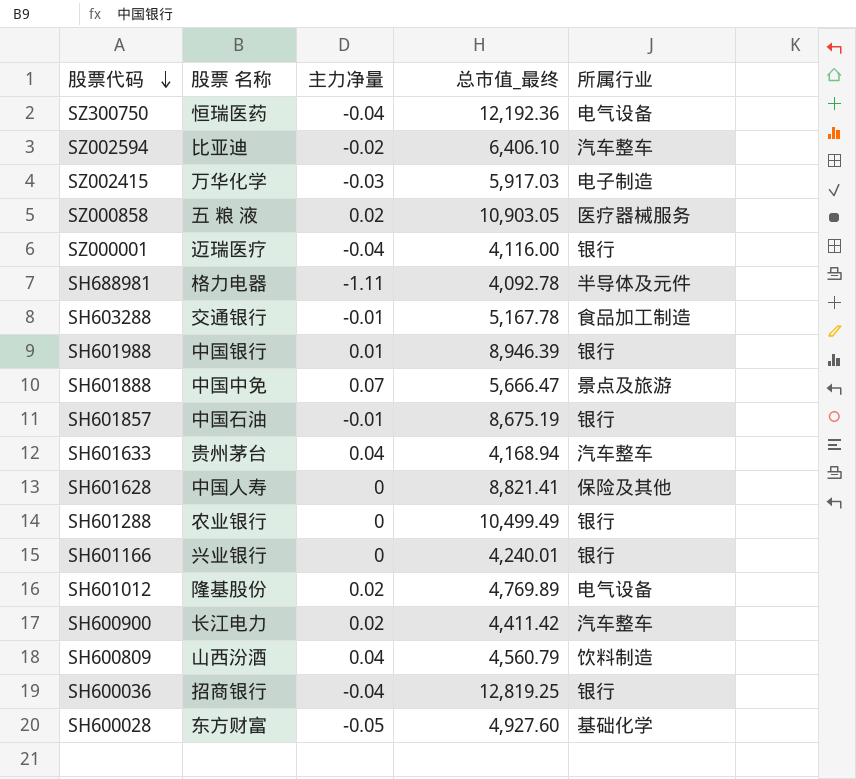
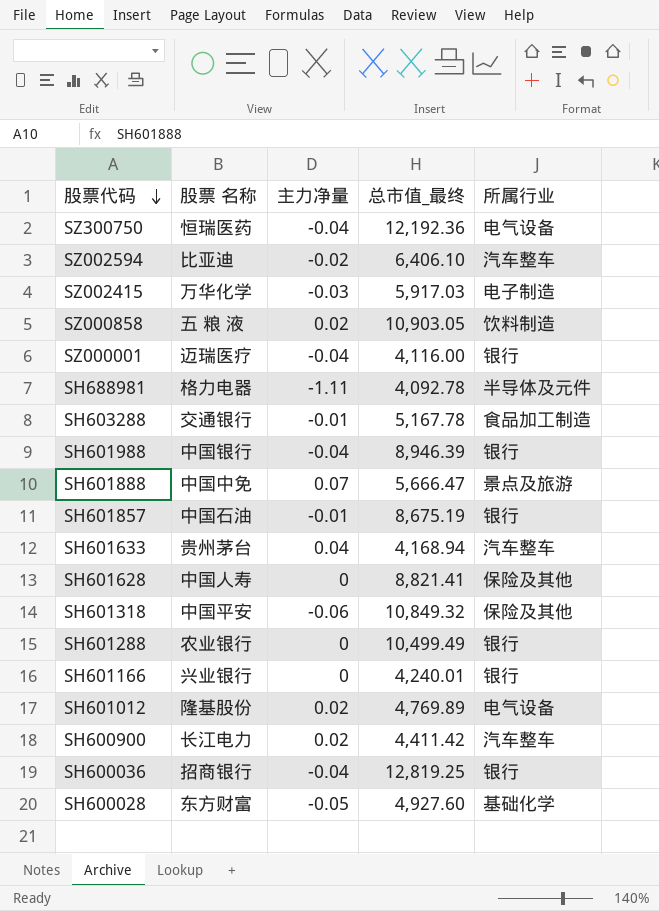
row SH600809: 山西汾酒 | 0.04 | 4,560.79 | 饮料制造 -> none
SZ000858 | 所属行业: 医疗器械服务 -> 饮料制造
SH601988 | 主力净量: 0.01 -> -0.04
row SH601318: none -> 中国平安 | -0.06 | 10,849.32 | 保险及其他

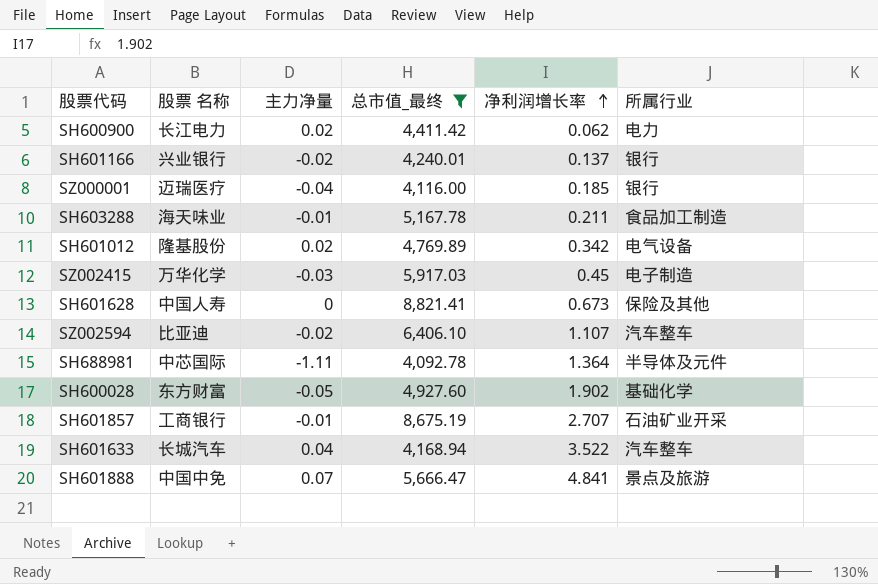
filter: none -> 总市值_最终 <= 8,821.41
row order: 股票代码 descending -> 净利润增长率 ascending
column 净利润增长率 | position: none -> 5
SH600900 | 所属行业: 汽车整车 -> 电力
SH601166 | 主力净量: 0 -> -0.02
SH603288 | 股票 名称: 交通银行 -> 海天味业
SH688981 | 股票 名称: 格力电器 -> 中芯国际
SH601857 | 股票 名称: 中国石油 -> 工商银行
SH601857 | 所属行业: 银行 -> 石油矿业开采
SH601633 | 股票 名称: 贵州茅台 -> 长城汽车

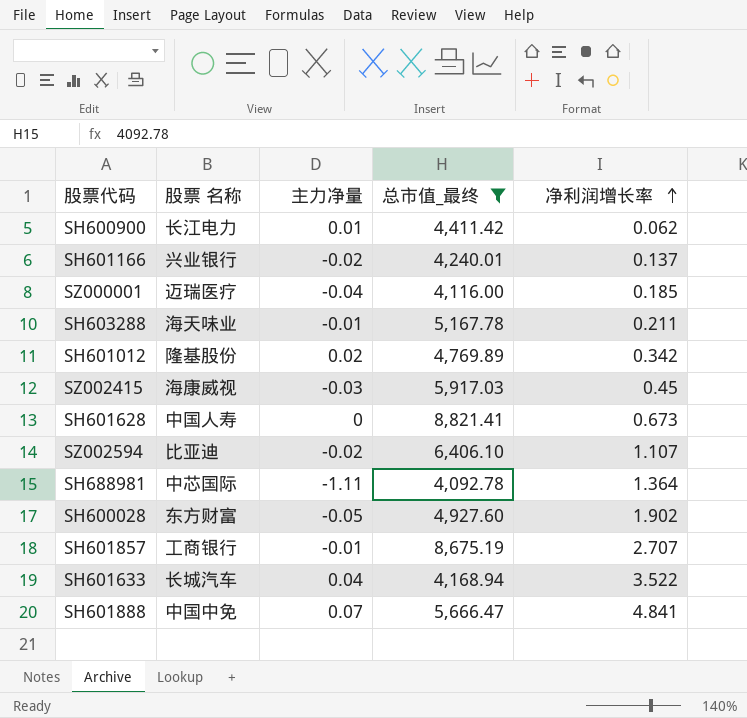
column 所属行业 | position: 6 -> none
SH600900 | 主力净量: 0.02 -> 0.01
SZ002415 | 股票 名称: 万华化学 -> 海康威视

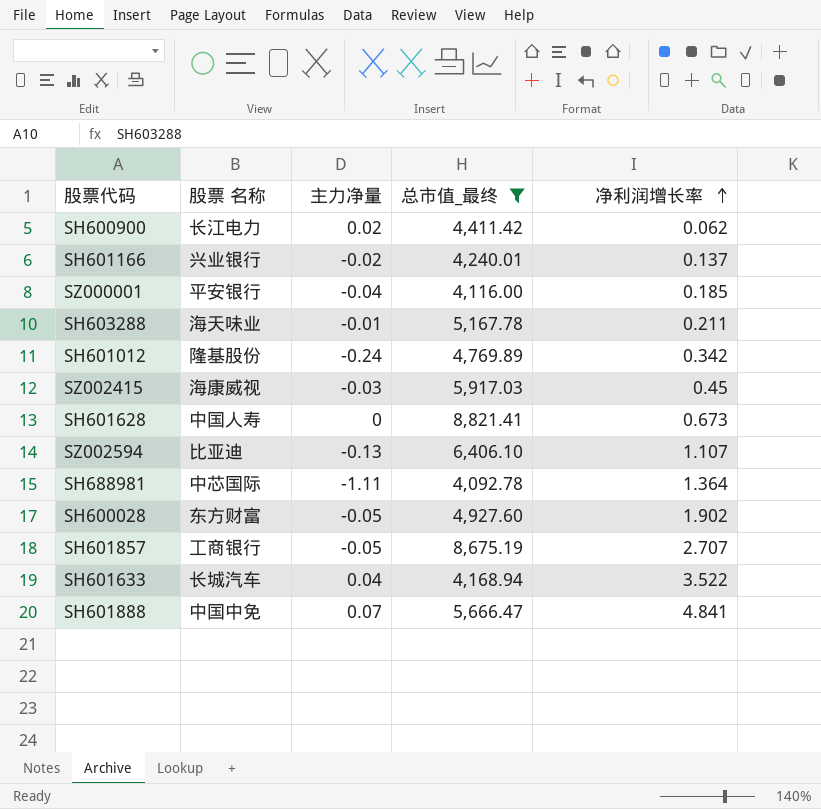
SH600900 | 主力净量: 0.01 -> 0.02
SZ000001 | 股票 名称: 迈瑞医疗 -> 平安银行
SH601012 | 主力净量: 0.02 -> -0.24
SZ002594 | 主力净量: -0.02 -> -0.13
SH601857 | 主力净量: -0.01 -> -0.05

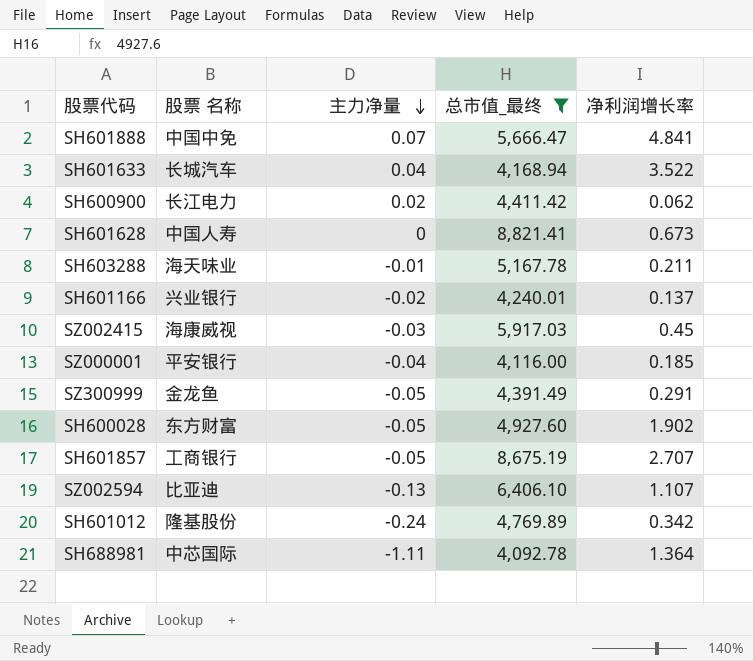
row order: 净利润增长率 ascending -> 主力净量 descending
row SZ300999: none -> 金龙鱼 | -0.05 | 4,391.49 | 0.291

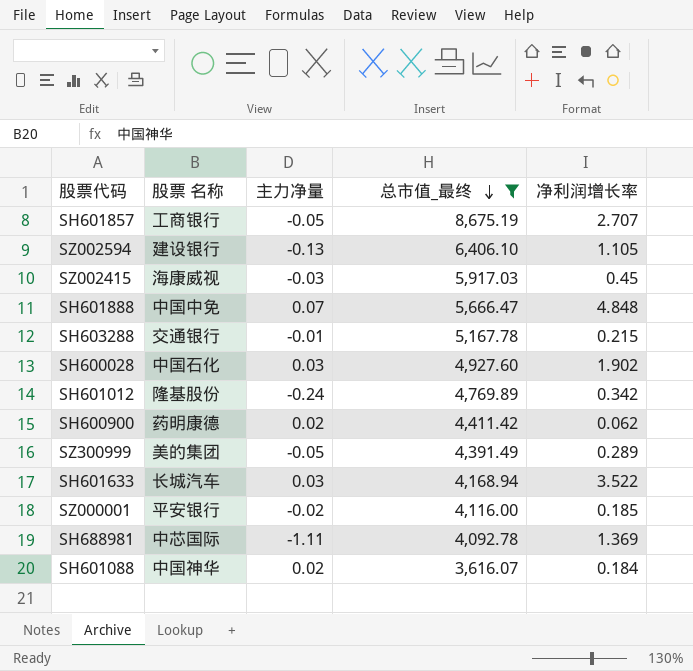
row order: 主力净量 descending -> 总市值_最终 descending
row SH601628: 中国人寿 | 0 | 8,821.41 | 0.673 -> none
row SH601166: 兴业银行 | -0.02 | 4,240.01 | 0.137 -> none
SZ002594 | 股票 名称: 比亚迪 -> 建设银行
SZ002594 | 净利润增长率: 1.107 -> 1.105
SH601888 | 净利润增长率: 4.841 -> 4.848
SH603288 | 股票 名称: 海天味业 -> 交通银行
SH603288 | 净利润增长率: 0.211 -> 0.215
SH600028 | 股票 名称: 东方财富 -> 中国石化
SH600028 | 主力净量: -0.05 -> 0.03
SH600900 | 股票 名称: 长江电力 -> 药明康德
SZ300999 | 股票 名称: 金龙鱼 -> 美的集团
SZ300999 | 净利润增长率: 0.291 -> 0.289
SH601633 | 主力净量: 0.04 -> 0.03
SZ000001 | 主力净量: -0.04 -> -0.02
SH688981 | 净利润增长率: 1.364 -> 1.369
row SH601088: none -> 中国神华 | 0.02 | 3,616.07 | 0.184

